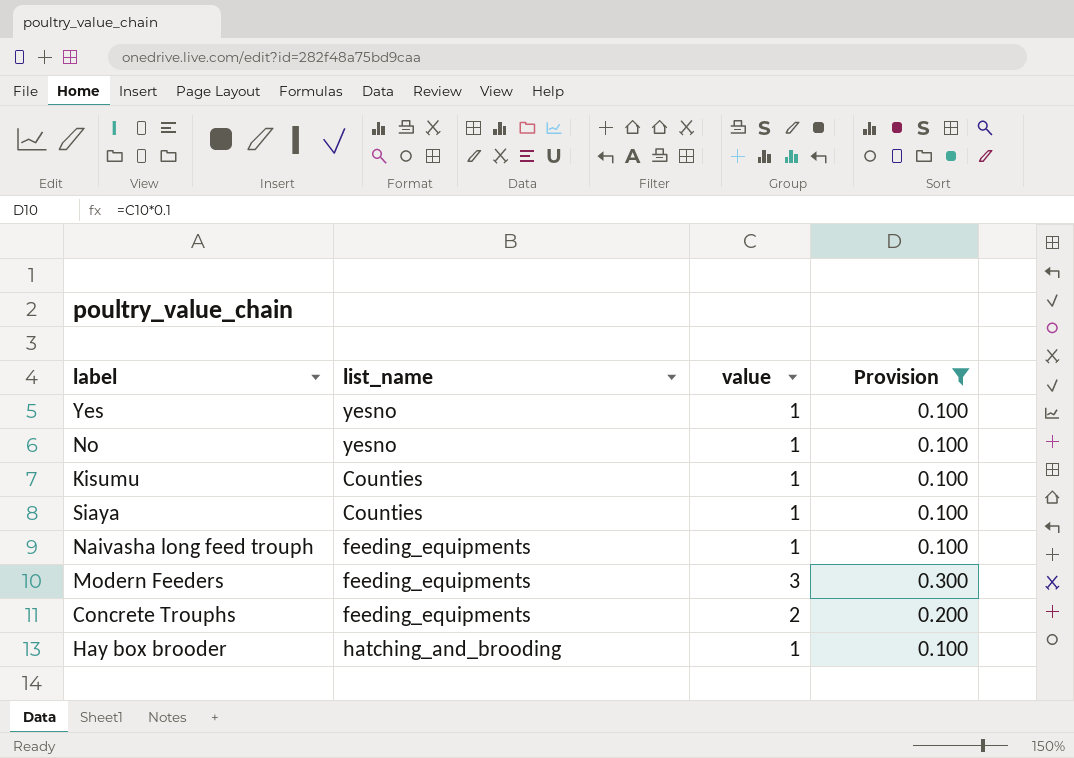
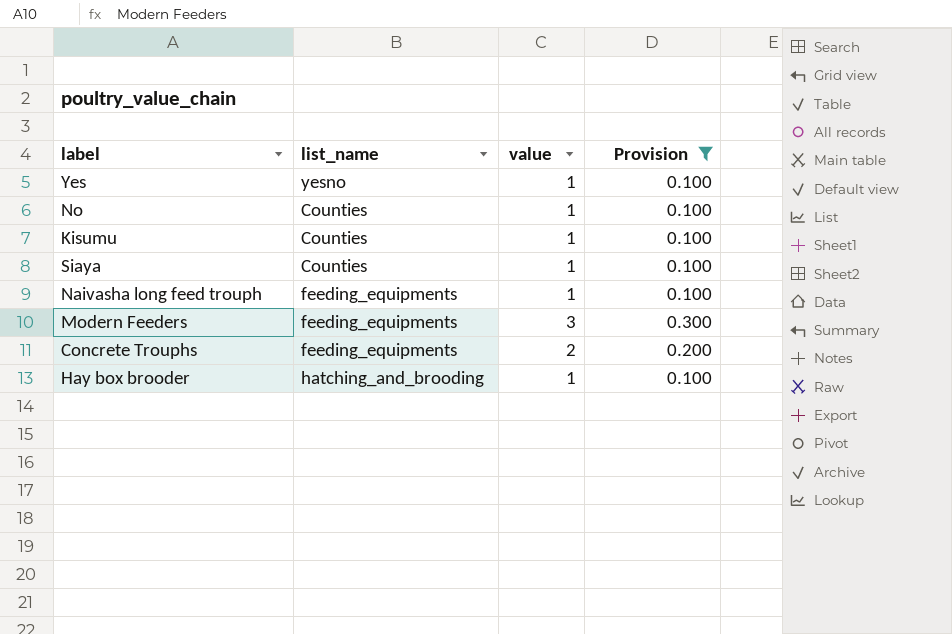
No | list_name: yesno -> Counties

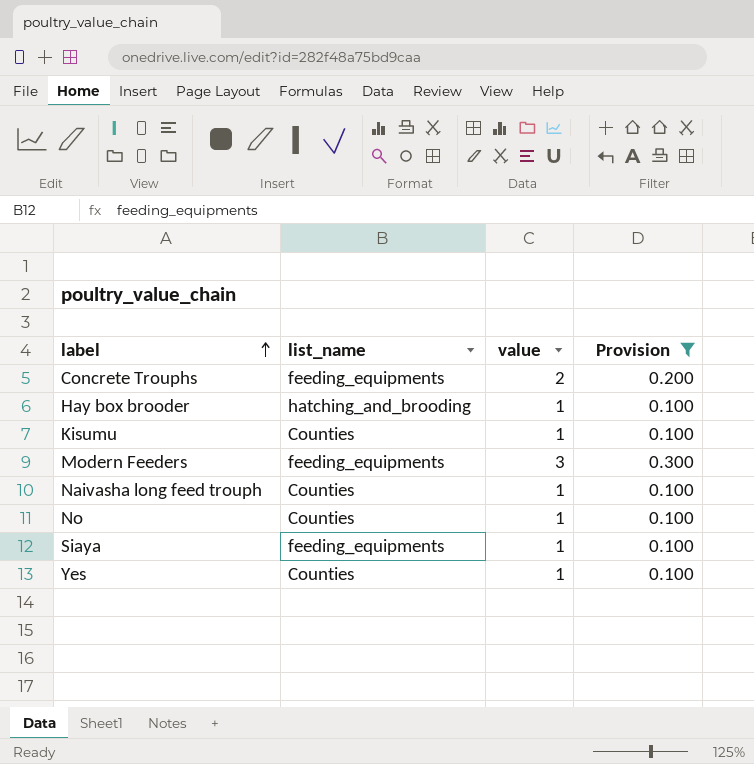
row order: none -> label ascending
Naivasha long feed trouph | list_name: feeding_equipments -> Counties
Siaya | list_name: Counties -> feeding_equipments
Yes | list_name: yesno -> Counties

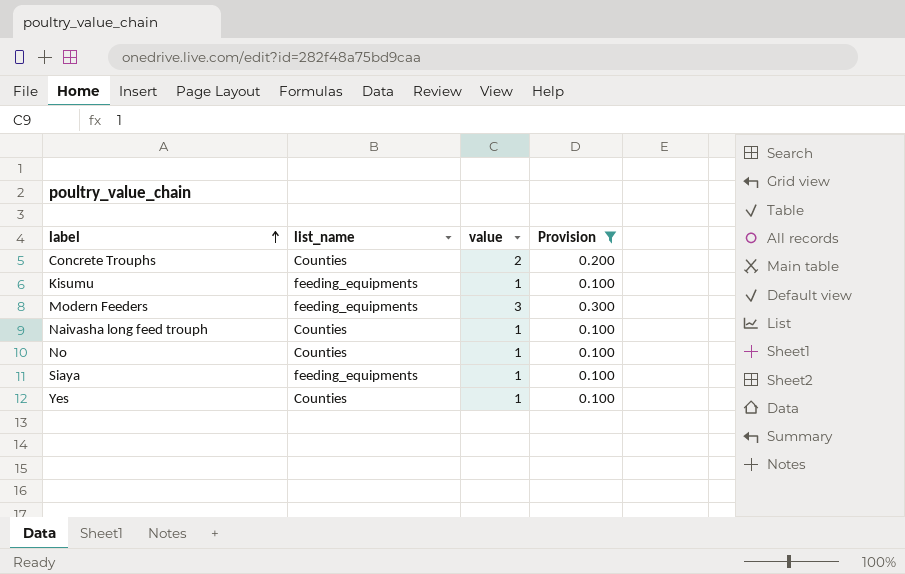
row Hay box brooder: hatching_and_brooding | 1 | 0.100 -> none
Concrete Trouphs | list_name: feeding_equipments -> Counties
Kisumu | list_name: Counties -> feeding_equipments

